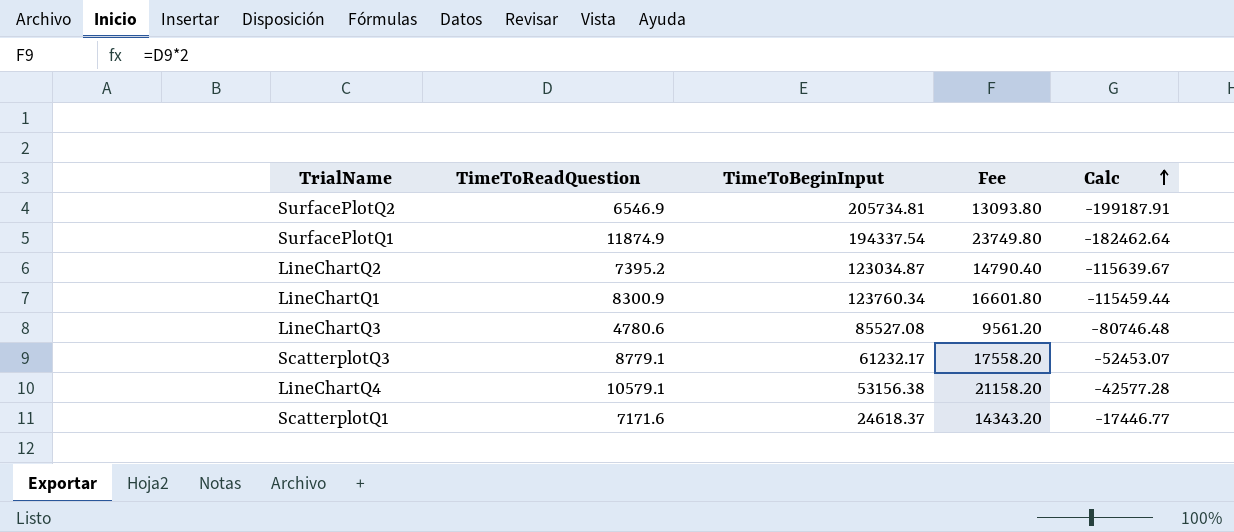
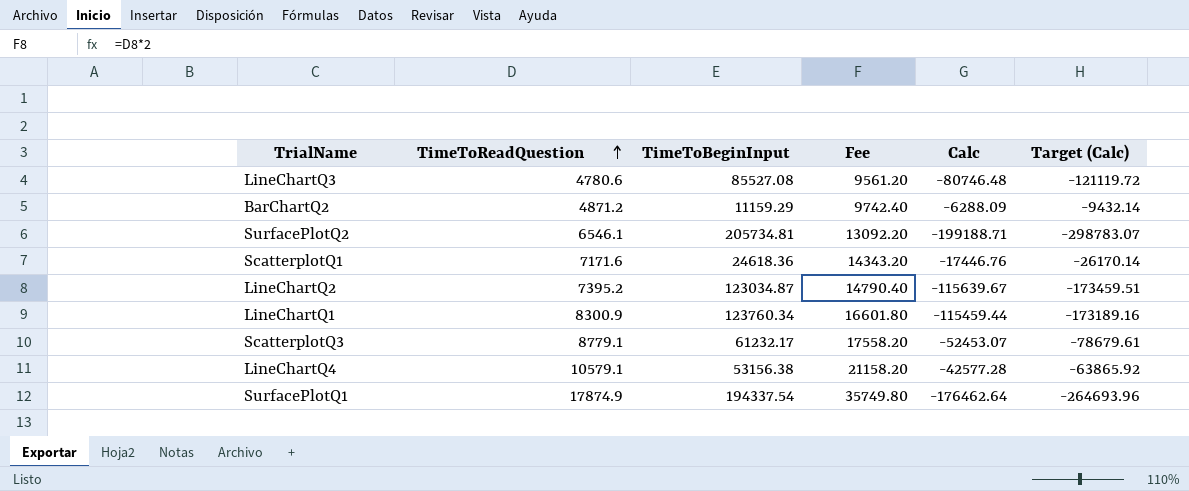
row order: Calc ascending -> TimeToReadQuestion ascending
column Target (Calc) | formula: none -> [Calc] * 1.5
row BarChartQ2: none -> 4871.2 | 11159.29 | 9742.40 | -6288.09 | -9432.14
SurfacePlotQ2 | TimeToReadQuestion: 6546.9 -> 6546.1
SurfacePlotQ2 | Fee: 13093.80 -> 13092.20
SurfacePlotQ2 | Calc: -199187.91 -> -199188.71
ScatterplotQ1 | TimeToBeginInput: 24618.37 -> 24618.36
ScatterplotQ1 | Calc: -17446.77 -> -17446.76
SurfacePlotQ1 | TimeToReadQuestion: 11874.9 -> 17874.9
SurfacePlotQ1 | Fee: 23749.80 -> 35749.80
SurfacePlotQ1 | Calc: -182462.64 -> -176462.64

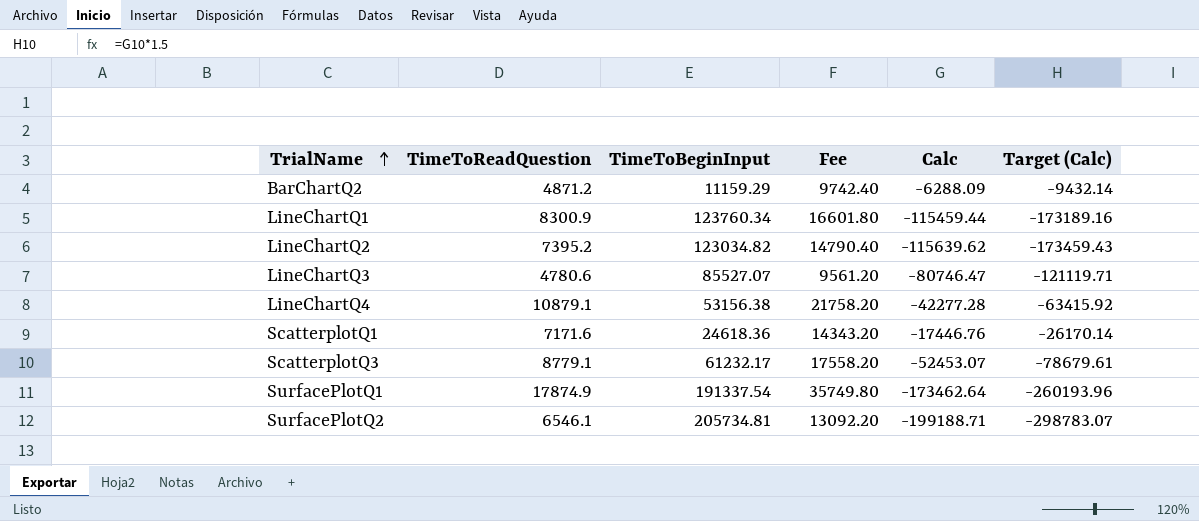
row order: TimeToReadQuestion ascending -> TrialName ascending
LineChartQ2 | TimeToBeginInput: 123034.87 -> 123034.82
LineChartQ2 | Calc: -115639.67 -> -115639.62
LineChartQ2 | Target (Calc): -173459.51 -> -173459.43
LineChartQ3 | TimeToBeginInput: 85527.08 -> 85527.07
LineChartQ3 | Calc: -80746.48 -> -80746.47
LineChartQ3 | Target (Calc): -121119.72 -> -121119.71
LineChartQ4 | TimeToReadQuestion: 10579.1 -> 10879.1
LineChartQ4 | Fee: 21158.20 -> 21758.20
LineChartQ4 | Calc: -42577.28 -> -42277.28
LineChartQ4 | Target (Calc): -63865.92 -> -63415.92
SurfacePlotQ1 | TimeToBeginInput: 194337.54 -> 191337.54
SurfacePlotQ1 | Calc: -176462.64 -> -173462.64
SurfacePlotQ1 | Target (Calc): -264693.96 -> -260193.96

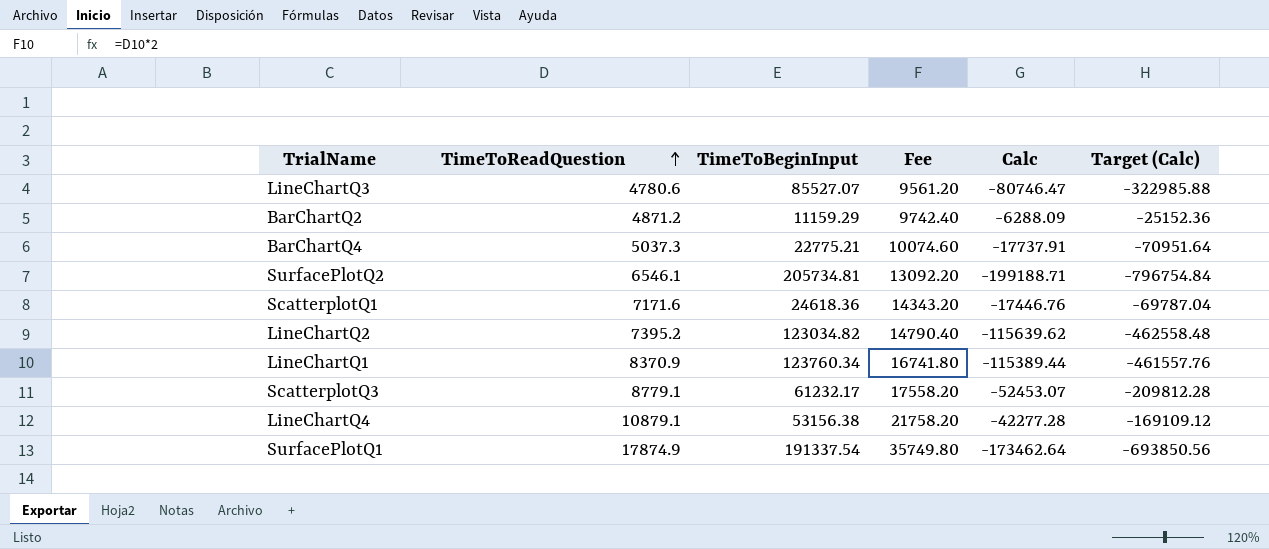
row order: TrialName ascending -> TimeToReadQuestion ascending
column Target (Calc) | formula: [Calc] * 1.5 -> [Calc] * 4
row BarChartQ4: none -> 5037.3 | 22775.21 | 10074.60 | -17737.91 | -70951.64
LineChartQ1 | TimeToReadQuestion: 8300.9 -> 8370.9
LineChartQ1 | Fee: 16601.80 -> 16741.80
LineChartQ1 | Calc: -115459.44 -> -115389.44

